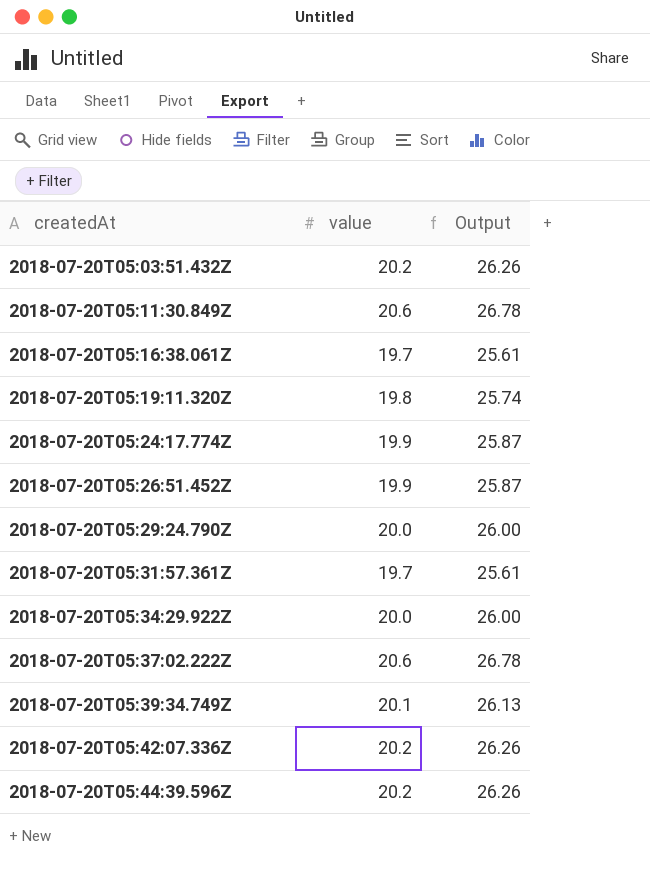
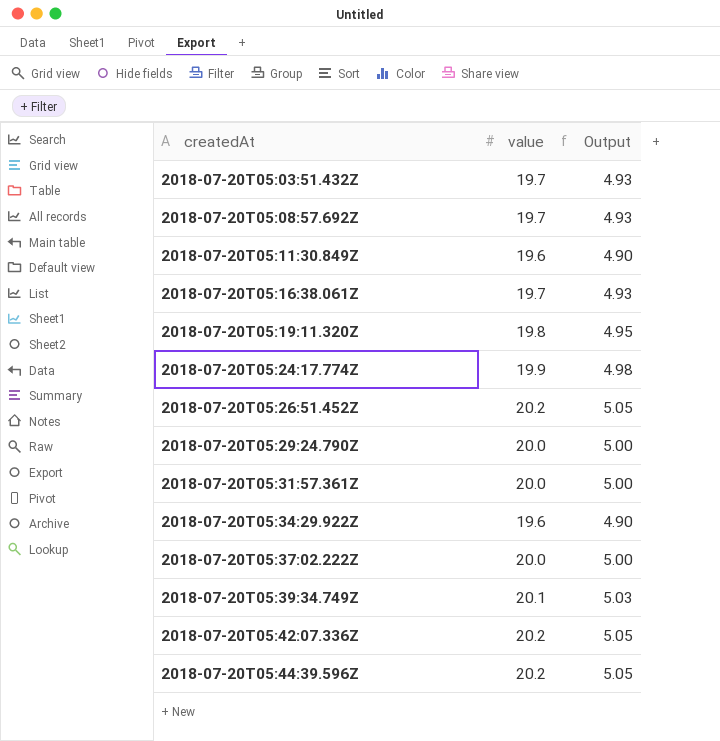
column Output | formula: [value] * 1.3 -> [value] * 0.25
2018-07-20T05:03:51.432Z | value: 20.2 -> 19.7
row 2018-07-20T05:08:57.692Z: none -> 19.7 | 4.93
2018-07-20T05:11:30.849Z | value: 20.6 -> 19.6
2018-07-20T05:26:51.452Z | value: 19.9 -> 20.2
2018-07-20T05:31:57.361Z | value: 19.7 -> 20.0
2018-07-20T05:34:29.922Z | value: 20.0 -> 19.6
2018-07-20T05:37:02.222Z | value: 20.6 -> 20.0

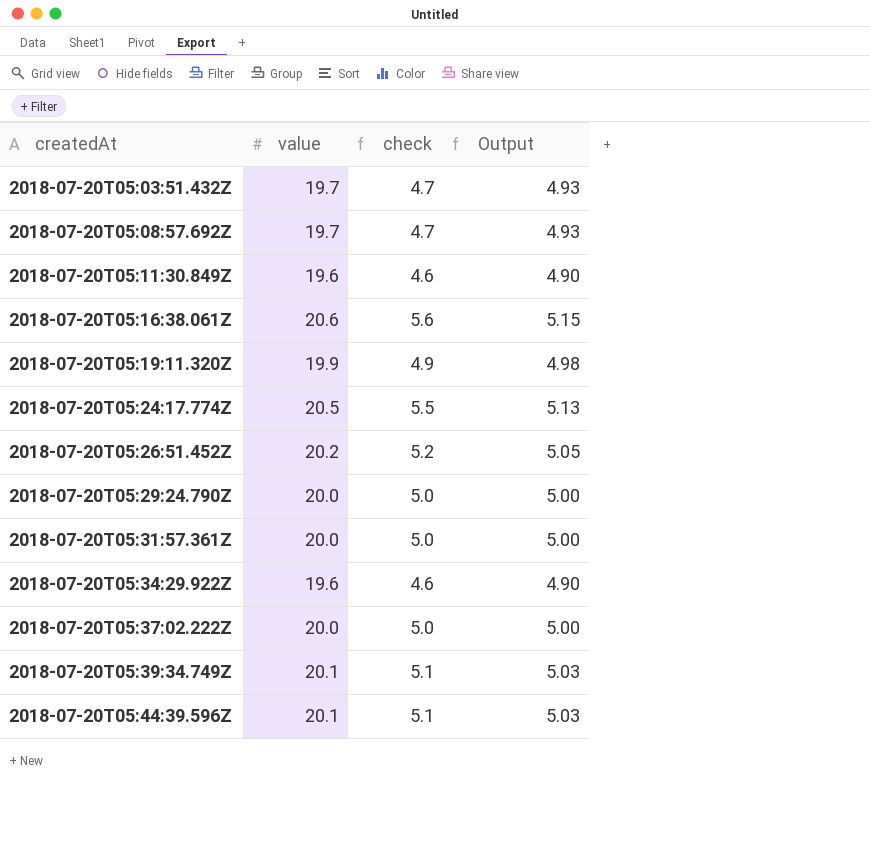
column check | formula: none -> [value] - 15
row 2018-07-20T05:42:07.336Z: 20.2 | 5.05 -> none
2018-07-20T05:16:38.061Z | value: 19.7 -> 20.6
2018-07-20T05:16:38.061Z | Output: 4.93 -> 5.15
2018-07-20T05:19:11.320Z | value: 19.8 -> 19.9
2018-07-20T05:19:11.320Z | Output: 4.95 -> 4.98
2018-07-20T05:24:17.774Z | value: 19.9 -> 20.5
2018-07-20T05:24:17.774Z | Output: 4.98 -> 5.13
2018-07-20T05:44:39.596Z | value: 20.2 -> 20.1
2018-07-20T05:44:39.596Z | Output: 5.05 -> 5.03

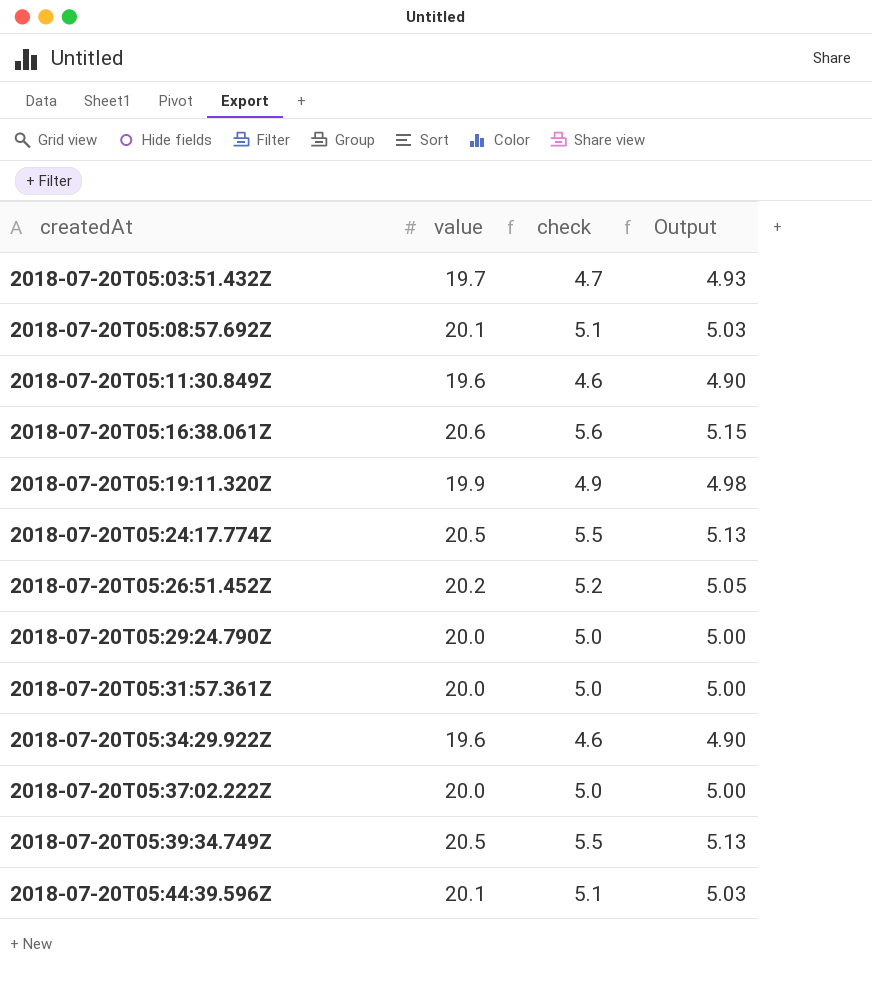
2018-07-20T05:08:57.692Z | value: 19.7 -> 20.1
2018-07-20T05:08:57.692Z | check: 4.7 -> 5.1
2018-07-20T05:08:57.692Z | Output: 4.93 -> 5.03
2018-07-20T05:39:34.749Z | value: 20.1 -> 20.5
2018-07-20T05:39:34.749Z | check: 5.1 -> 5.5
2018-07-20T05:39:34.749Z | Output: 5.03 -> 5.13

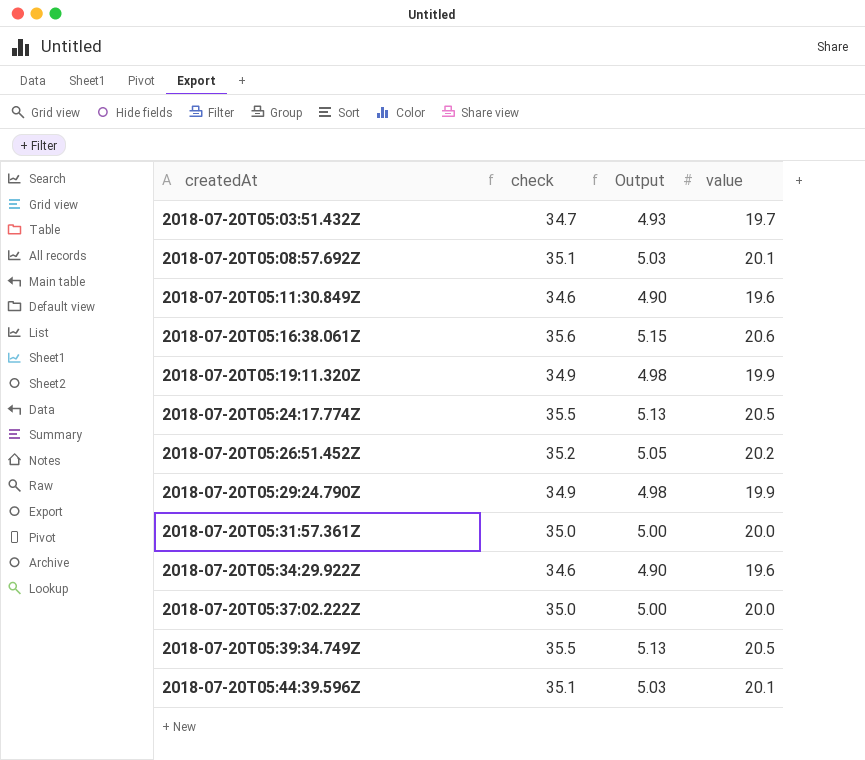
column check | formula: [value] - 15 -> [value] + 15
column value | position: 2 -> 4
2018-07-20T05:29:24.790Z | Output: 5.00 -> 4.98
2018-07-20T05:29:24.790Z | value: 20.0 -> 19.9

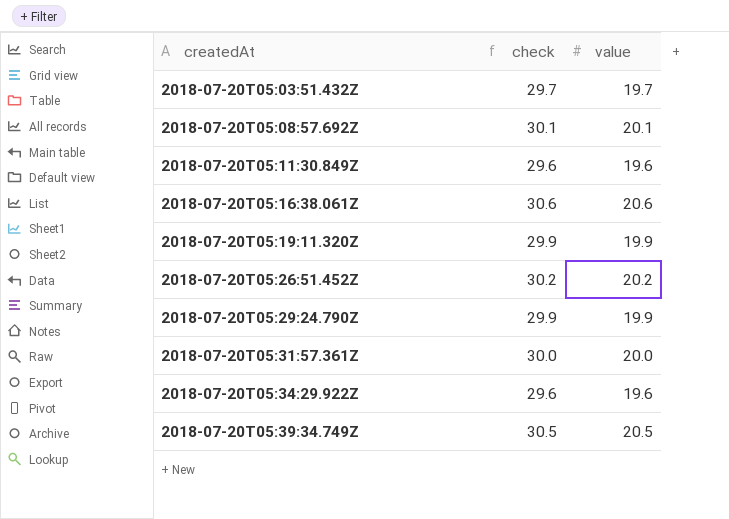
column Output | formula: [value] * 0.25 -> none
column check | formula: [value] + 15 -> [value] + 10
row 2018-07-20T05:24:17.774Z: 35.5 | 5.13 | 20.5 -> none
row 2018-07-20T05:37:02.222Z: 35.0 | 5.00 | 20.0 -> none
row 2018-07-20T05:44:39.596Z: 35.1 | 5.03 | 20.1 -> none

